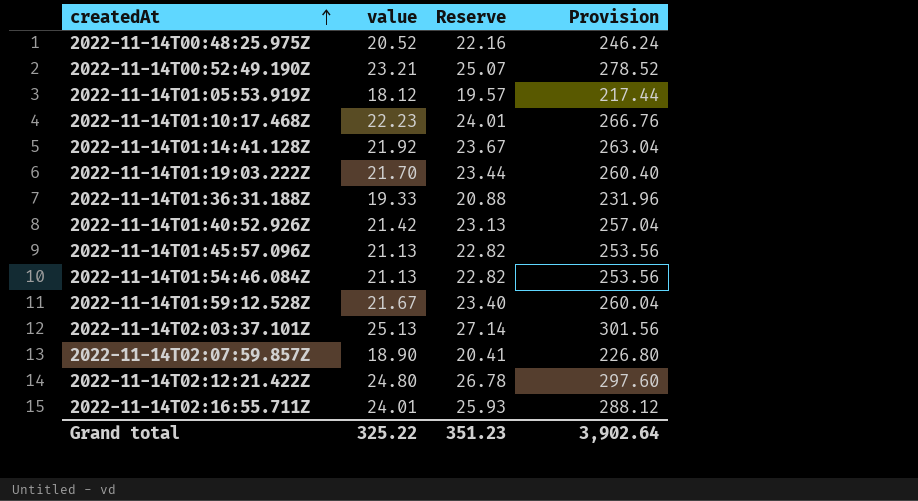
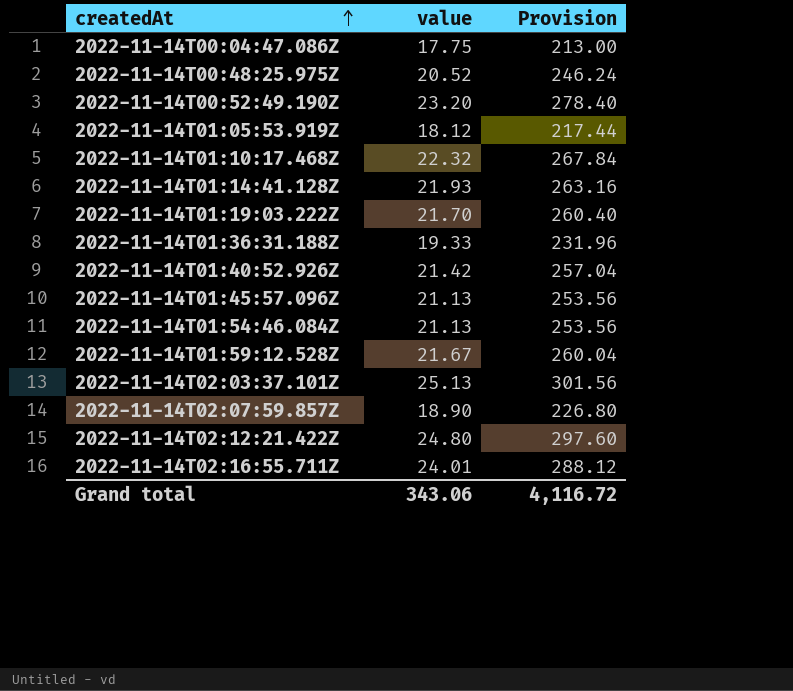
column Reserve | formula: [value] * 1.08 -> none
row 2022-11-14T00:04:47.086Z: none -> 17.75 | 213.00
2022-11-14T00:52:49.190Z | value: 23.21 -> 23.20
2022-11-14T00:52:49.190Z | Provision: 278.52 -> 278.40
2022-11-14T01:10:17.468Z | value: 22.23 -> 22.32
2022-11-14T01:10:17.468Z | Provision: 266.76 -> 267.84
2022-11-14T01:14:41.128Z | value: 21.92 -> 21.93
2022-11-14T01:14:41.128Z | Provision: 263.04 -> 263.16
Grand total | value: 325.22 -> 343.06
Grand total | Provision: 3,902.64 -> 4,116.72

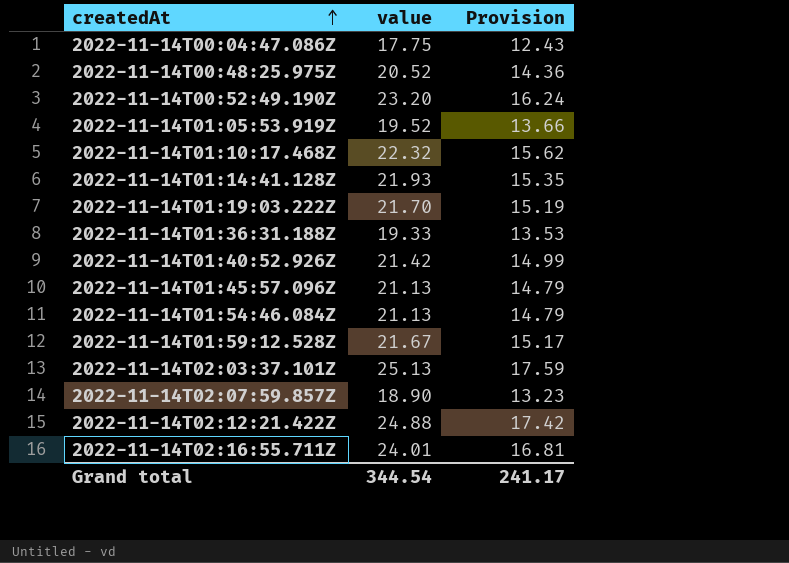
column Provision | formula: [value] * 12 -> [value] * 0.7
2022-11-14T01:05:53.919Z | value: 18.12 -> 19.52
2022-11-14T02:12:21.422Z | value: 24.80 -> 24.88
Grand total | value: 343.06 -> 344.54
Grand total | Provision: 4,116.72 -> 241.17

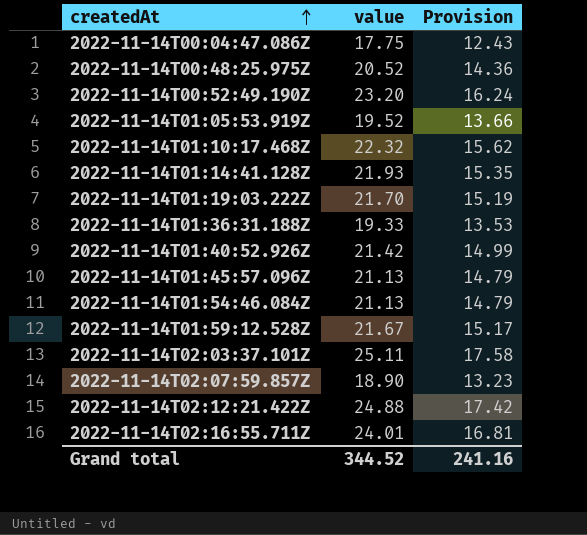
2022-11-14T02:03:37.101Z | value: 25.13 -> 25.11
2022-11-14T02:03:37.101Z | Provision: 17.59 -> 17.58
Grand total | value: 344.54 -> 344.52
Grand total | Provision: 241.17 -> 241.16

